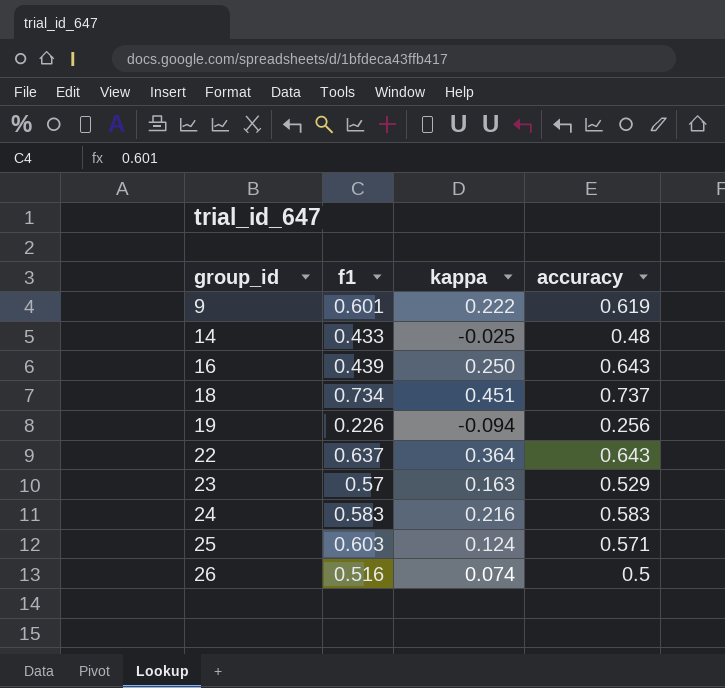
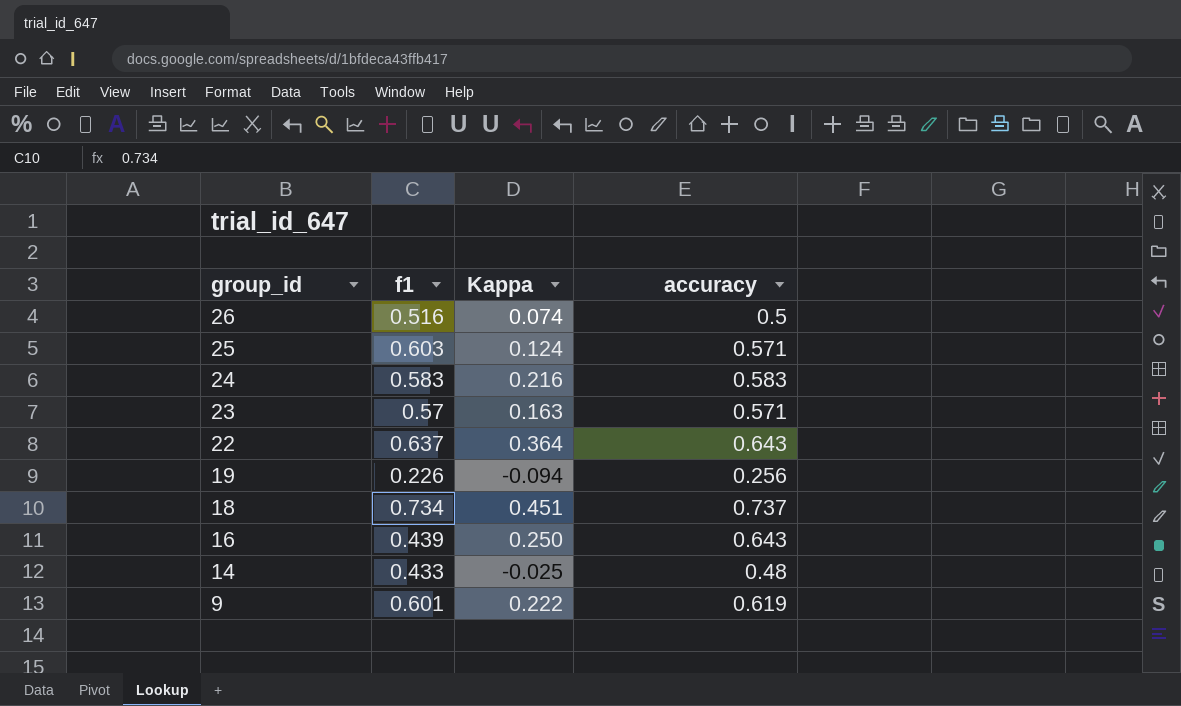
row order: group_id ascending -> group_id descending
column name: kappa -> Kappa
23 | accuracy: 0.529 -> 0.571

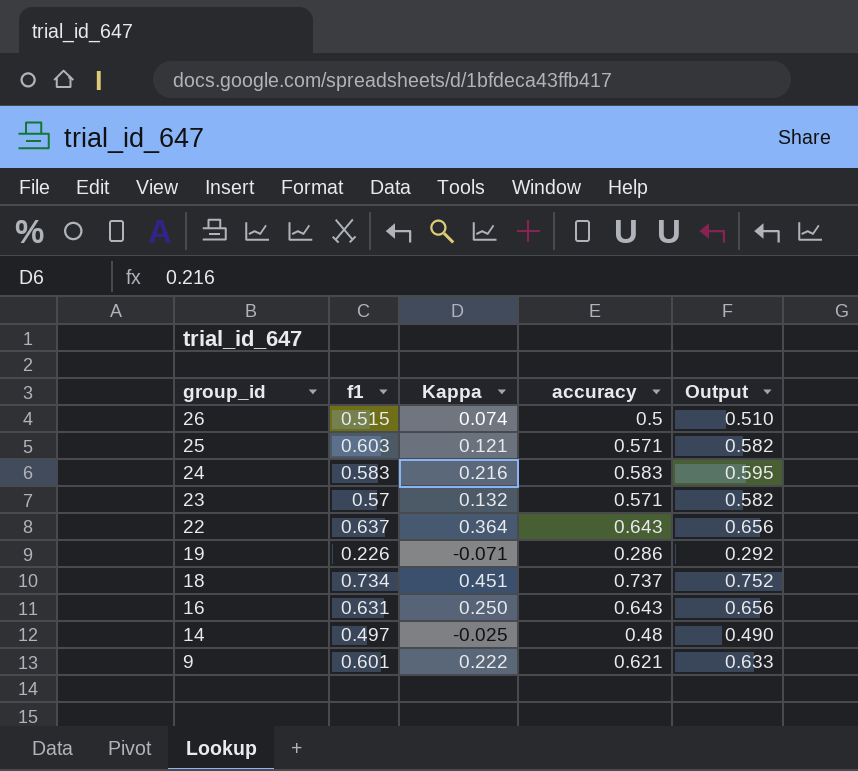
column Output | formula: none -> [accuracy] * 1.02
26 | f1: 0.516 -> 0.515
25 | Kappa: 0.124 -> 0.121
23 | Kappa: 0.163 -> 0.132
19 | Kappa: -0.094 -> -0.071
19 | accuracy: 0.256 -> 0.286
16 | f1: 0.439 -> 0.631
14 | f1: 0.433 -> 0.497
9 | accuracy: 0.619 -> 0.621

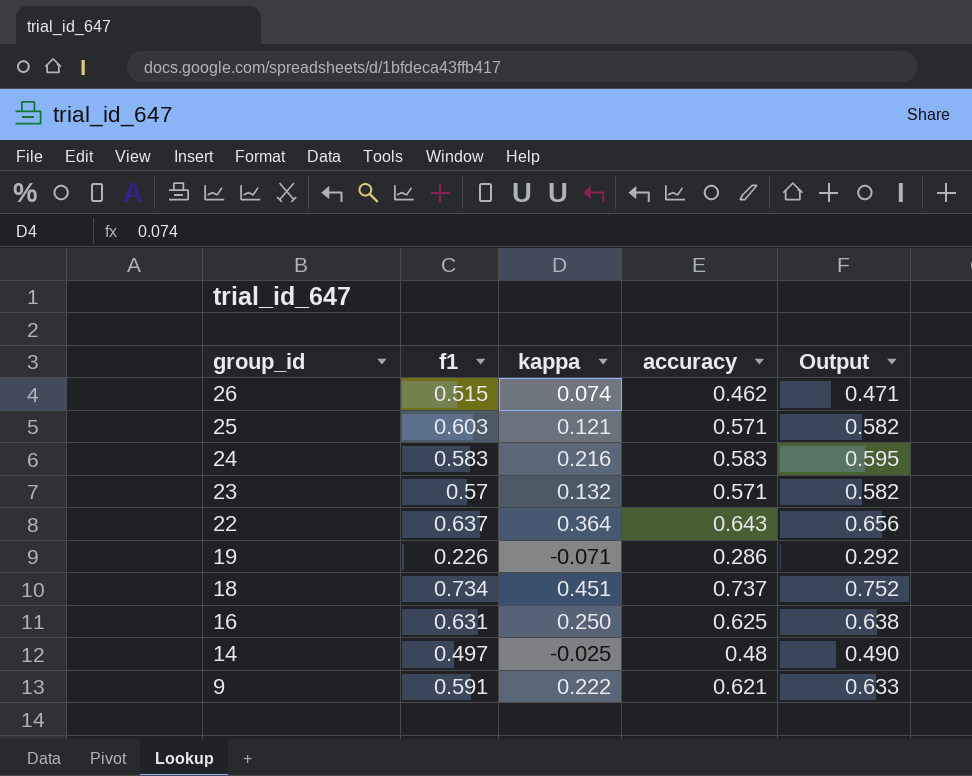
column name: Kappa -> kappa
26 | accuracy: 0.5 -> 0.462
26 | Output: 0.510 -> 0.471
16 | accuracy: 0.643 -> 0.625
16 | Output: 0.656 -> 0.638
9 | f1: 0.601 -> 0.591

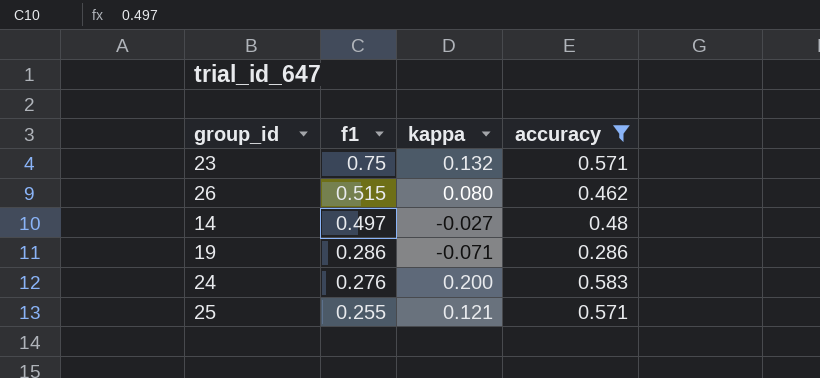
filter: none -> accuracy <= 0.583
row order: group_id descending -> f1 descending
column Output | formula: [accuracy] * 1.02 -> none
23 | f1: 0.57 -> 0.75
26 | kappa: 0.074 -> 0.080
14 | kappa: -0.025 -> -0.027
19 | f1: 0.226 -> 0.286
24 | f1: 0.583 -> 0.276
24 | kappa: 0.216 -> 0.200
25 | f1: 0.603 -> 0.255

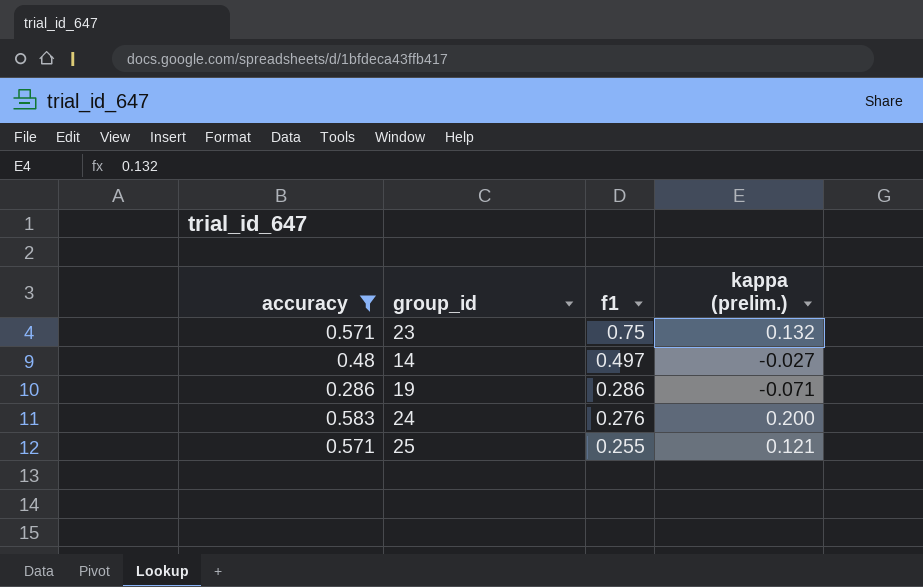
column accuracy | position: 4 -> 1
column name: kappa -> kappa (prelim.)
row 26: 0.515 | 0.080 | 0.462 -> none

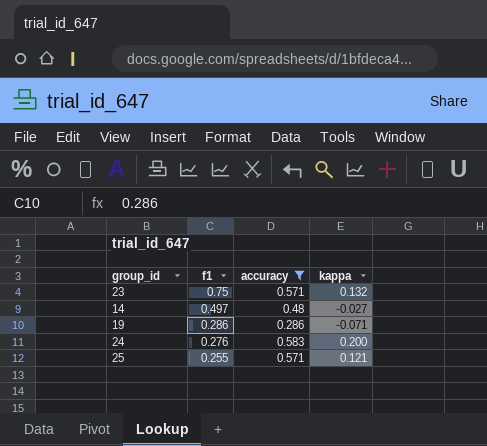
column accuracy | position: 1 -> 3
column name: kappa (prelim.) -> kappa

